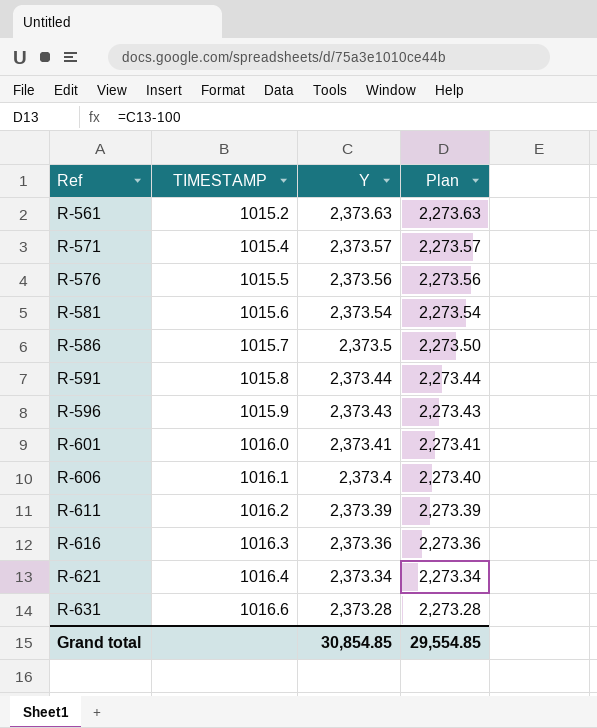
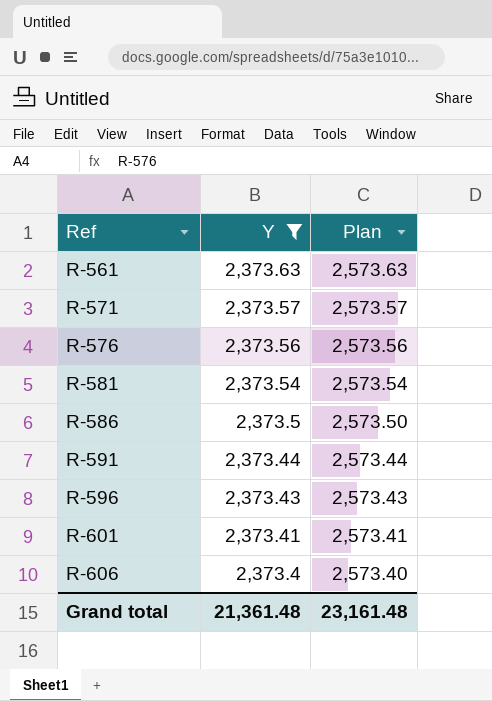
filter: none -> Y >= 2,373.4
column TIMESTAMP | position: 2 -> none
column Plan | formula: [Y] - 100 -> [Y] + 200
Grand total | Y: 30,854.85 -> 21,361.48
Grand total | Plan: 29,554.85 -> 23,161.48

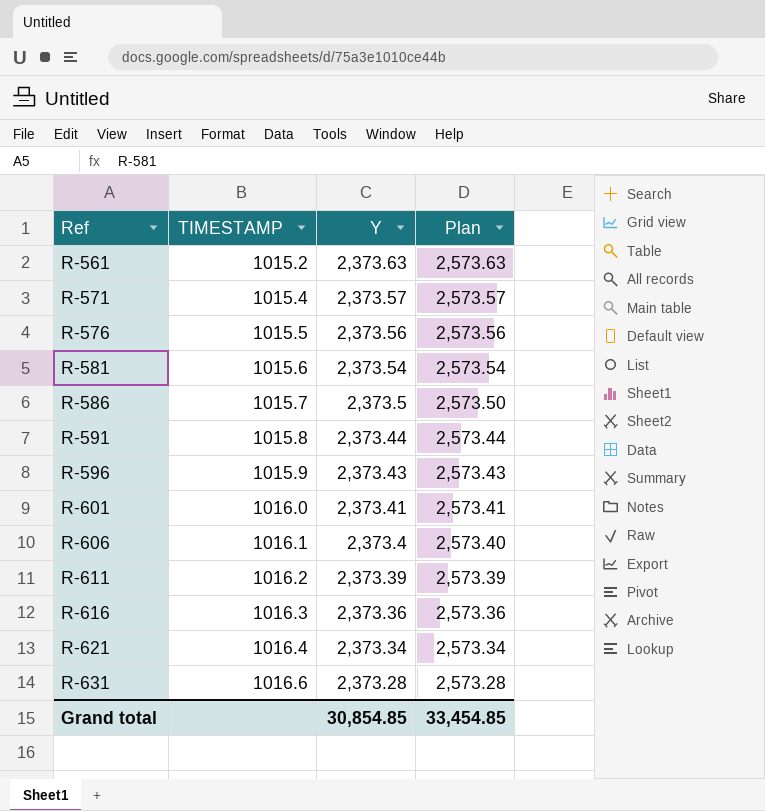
filter: Y >= 2,373.4 -> none
column TIMESTAMP | position: none -> 2
Grand total | Y: 21,361.48 -> 30,854.85
Grand total | Plan: 23,161.48 -> 33,454.85

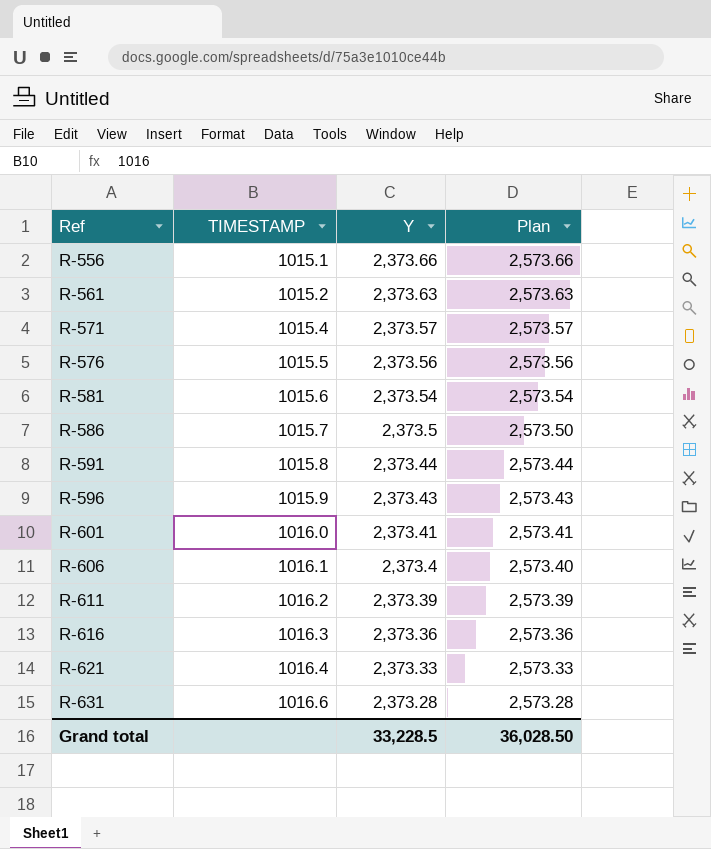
row R-556: none -> 1015.1 | 2,373.66 | 2,573.66
R-621 | Y: 2,373.34 -> 2,373.33
R-621 | Plan: 2,573.34 -> 2,573.33
Grand total | Y: 30,854.85 -> 33,228.5
Grand total | Plan: 33,454.85 -> 36,028.50

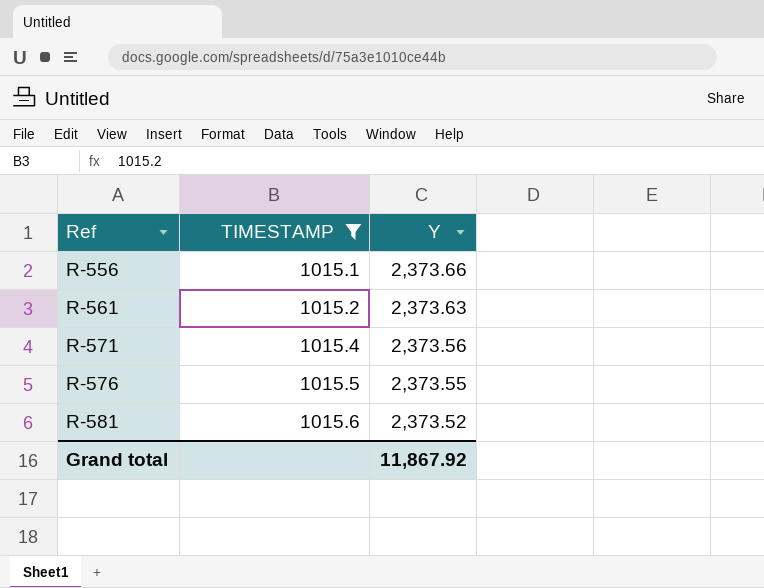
filter: none -> TIMESTAMP <= 1015.6
column Plan | formula: [Y] + 200 -> none
R-571 | Y: 2,373.57 -> 2,373.56
R-576 | Y: 2,373.56 -> 2,373.55
R-581 | Y: 2,373.54 -> 2,373.52
Grand total | Y: 33,228.5 -> 11,867.92

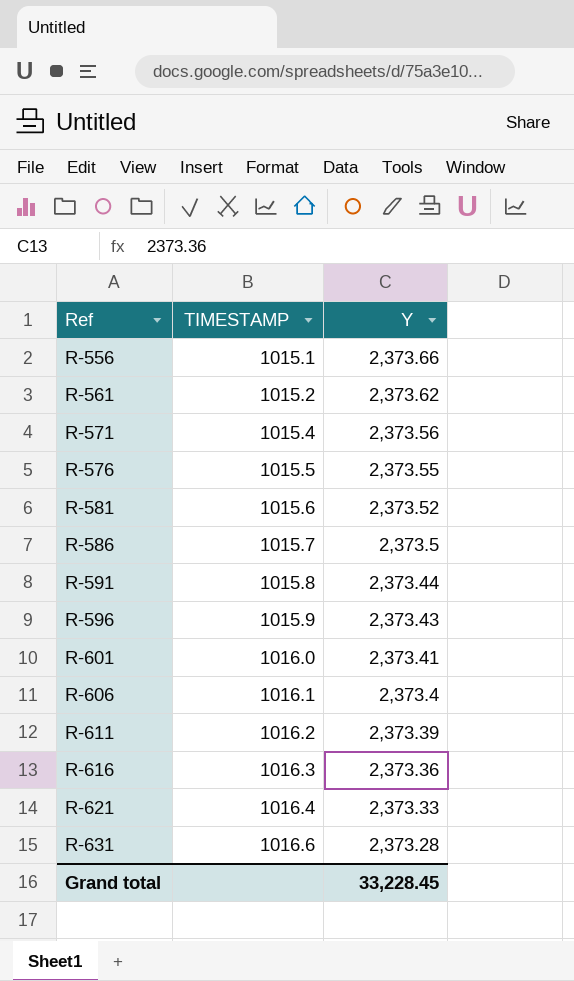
filter: TIMESTAMP <= 1015.6 -> none
R-561 | Y: 2,373.63 -> 2,373.62
Grand total | Y: 11,867.92 -> 33,228.45

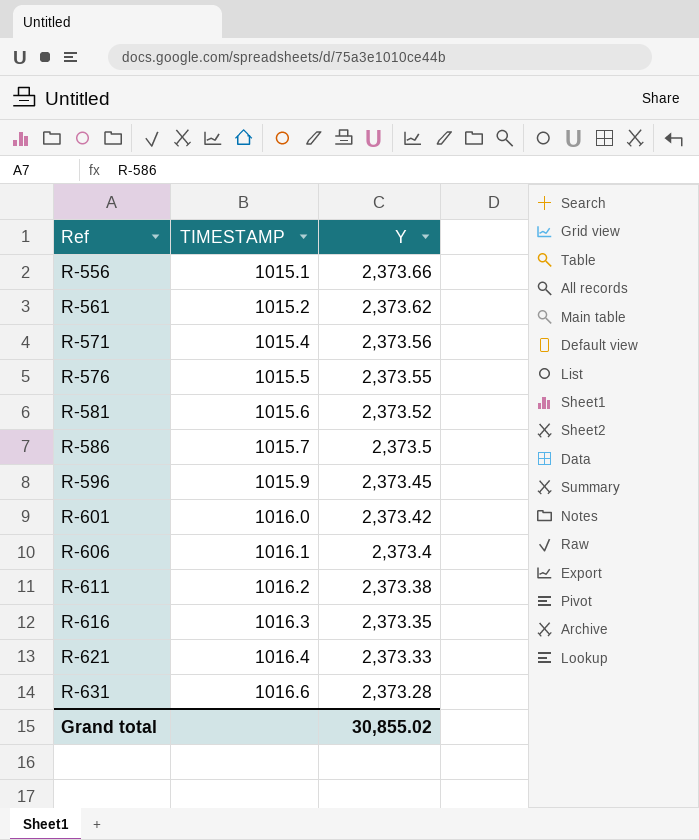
row R-591: 1015.8 | 2,373.44 -> none
R-596 | Y: 2,373.43 -> 2,373.45
R-601 | Y: 2,373.41 -> 2,373.42
R-611 | Y: 2,373.39 -> 2,373.38
R-616 | Y: 2,373.36 -> 2,373.35
Grand total | Y: 33,228.45 -> 30,855.02

